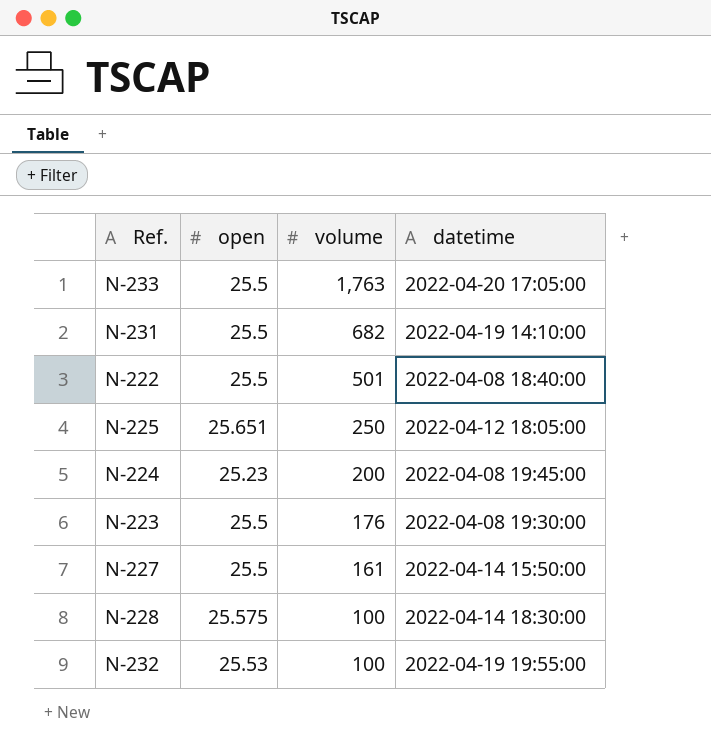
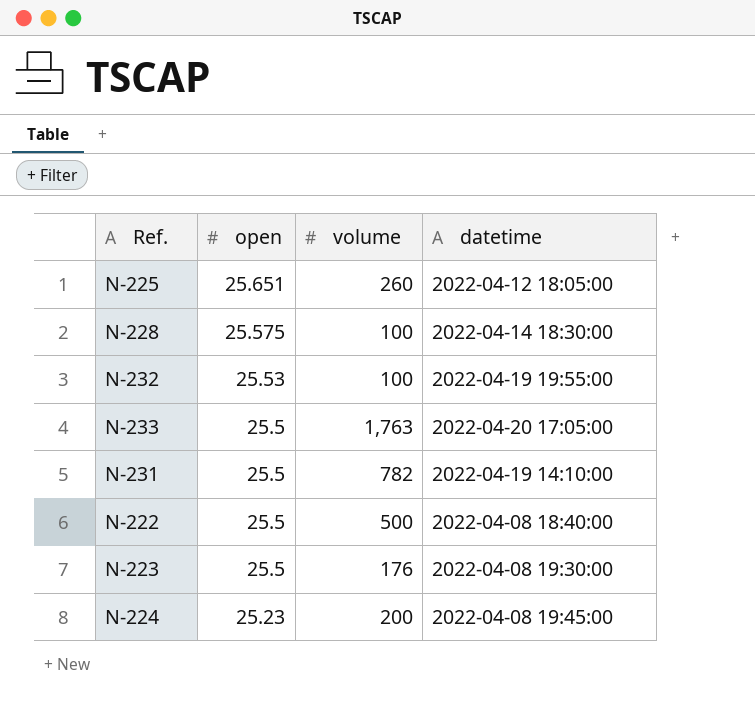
row order: volume descending -> open descending
row N-227: 25.5 | 161 | 2022-04-14 15:50:00 -> none
N-225 | volume: 250 -> 260
N-231 | volume: 682 -> 782
N-222 | volume: 501 -> 500

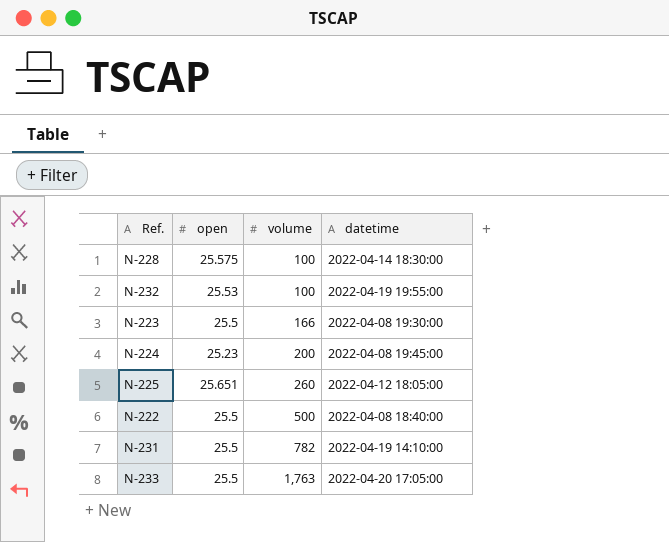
row order: open descending -> volume ascending
N-223 | volume: 176 -> 166

